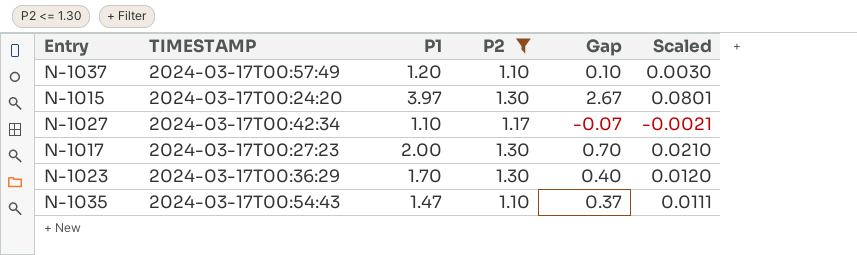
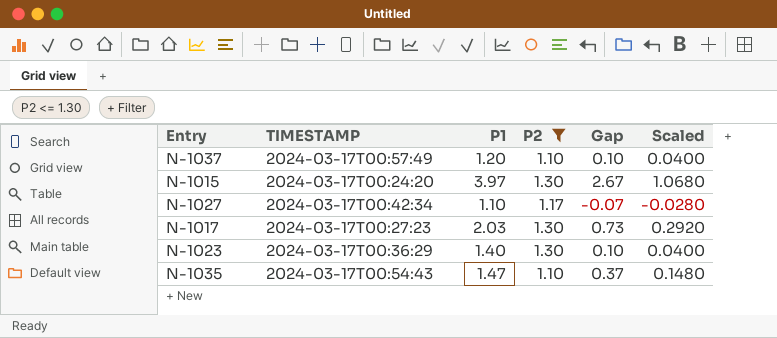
column Scaled | formula: [Gap] * 0.03 -> [Gap] * 0.4
N-1017 | P1: 2.00 -> 2.03
N-1017 | Gap: 0.70 -> 0.73
N-1023 | P1: 1.70 -> 1.40
N-1023 | Gap: 0.40 -> 0.10

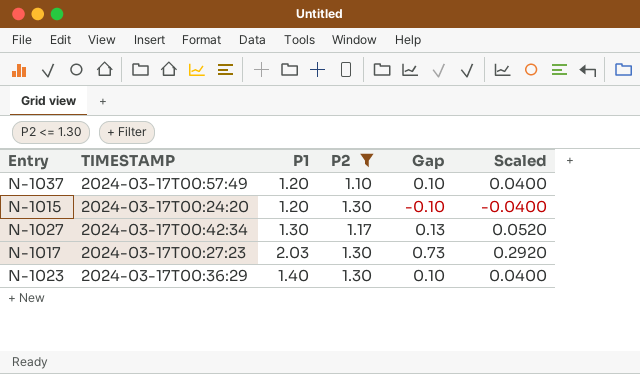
row N-1035: 2024-03-17T00:54:43 | 1.47 | 1.10 | 0.37 | 0.1480 -> none
N-1015 | P1: 3.97 -> 1.20
N-1015 | Gap: 2.67 -> -0.10
N-1015 | Scaled: 1.0680 -> -0.0400
N-1027 | P1: 1.10 -> 1.30
N-1027 | Gap: -0.07 -> 0.13
N-1027 | Scaled: -0.0280 -> 0.0520

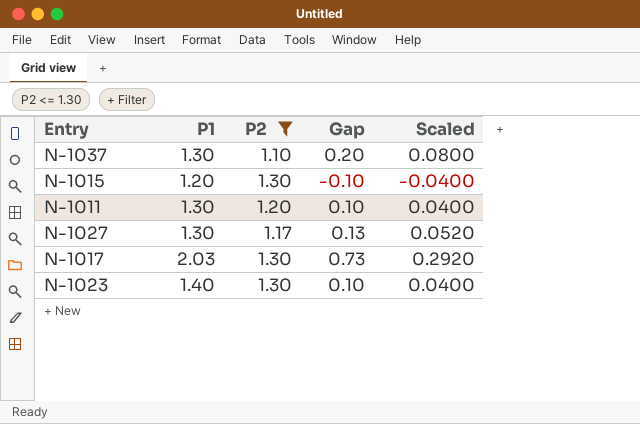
column TIMESTAMP | position: 2 -> none
N-1037 | P1: 1.20 -> 1.30
N-1037 | Gap: 0.10 -> 0.20
N-1037 | Scaled: 0.0400 -> 0.0800
row N-1011: none -> 1.30 | 1.20 | 0.10 | 0.0400

